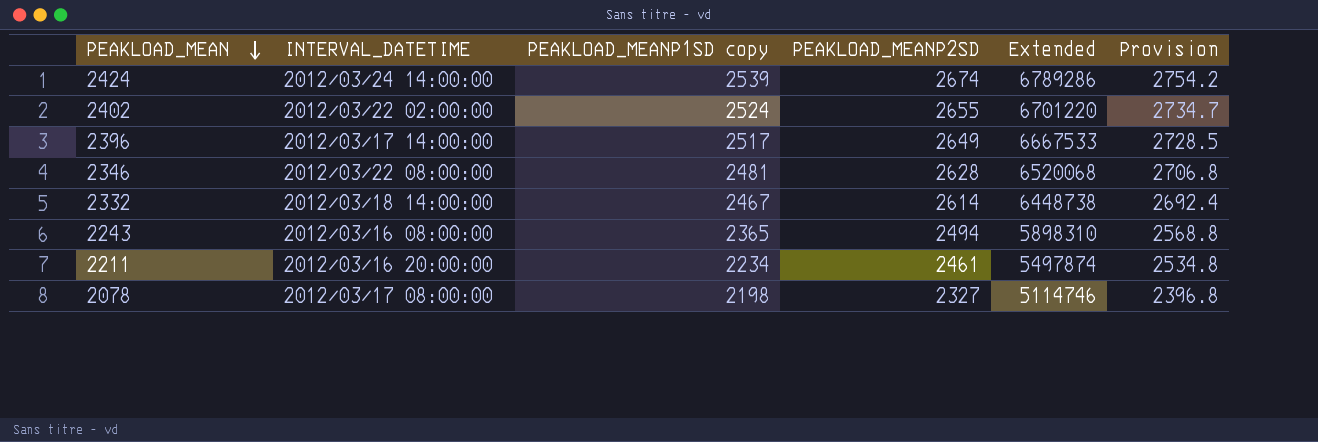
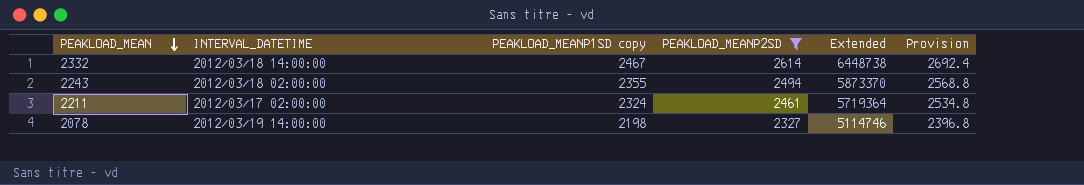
filter: none -> PEAKLOAD_MEANP2SD <= 2614
2243 | INTERVAL_DATETIME: 2012/03/16 08:00:00 -> 2012/03/18 02:00:00
2243 | PEAKLOAD_MEANP1SD copy: 2365 -> 2355
2243 | Extended: 5898310 -> 5873370
2211 | INTERVAL_DATETIME: 2012/03/16 20:00:00 -> 2012/03/17 02:00:00
2211 | PEAKLOAD_MEANP1SD copy: 2234 -> 2324
2211 | Extended: 5497874 -> 5719364
2078 | INTERVAL_DATETIME: 2012/03/17 08:00:00 -> 2012/03/19 14:00:00

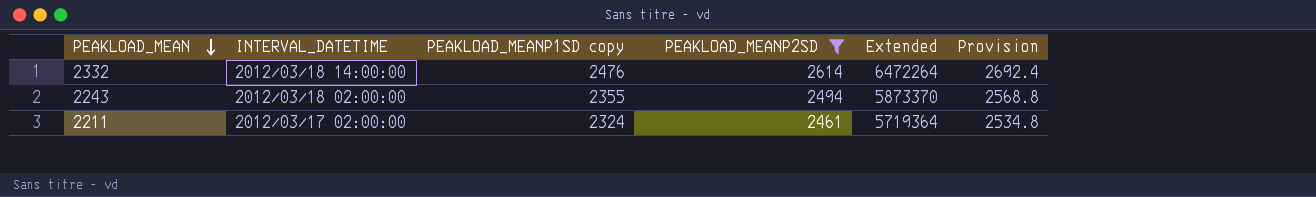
row 2078: 2012/03/19 14:00:00 | 2198 | 2327 | 5114746 | 2396.8 -> none
2332 | PEAKLOAD_MEANP1SD copy: 2467 -> 2476
2332 | Extended: 6448738 -> 6472264

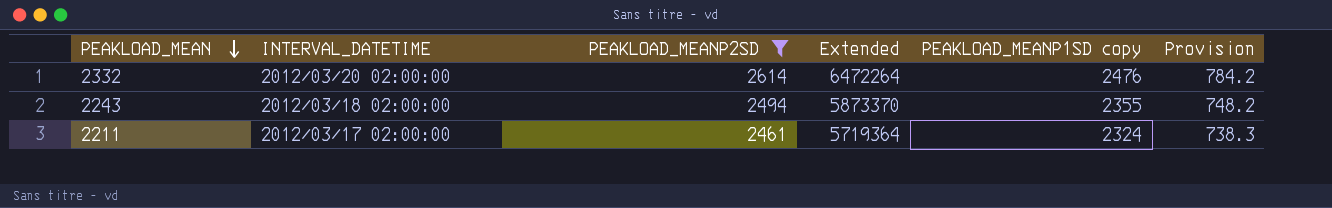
column PEAKLOAD_MEANP1SD copy | position: 3 -> 5
column Provision | formula: [PEAKLOAD_MEANP2SD] * 1.03 -> [PEAKLOAD_MEANP2SD] * 0.3
2332 | INTERVAL_DATETIME: 2012/03/18 14:00:00 -> 2012/03/20 02:00:00

